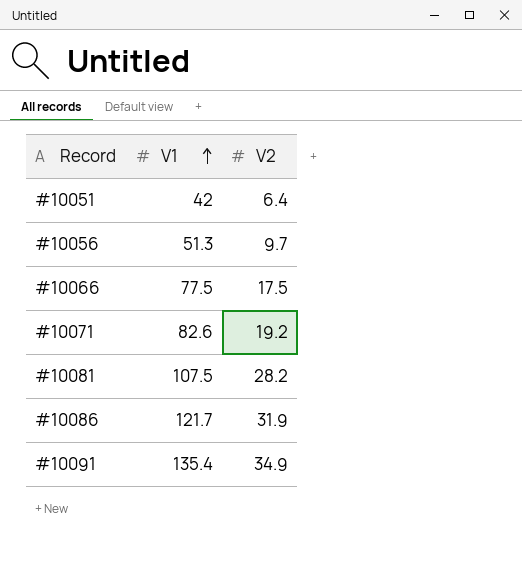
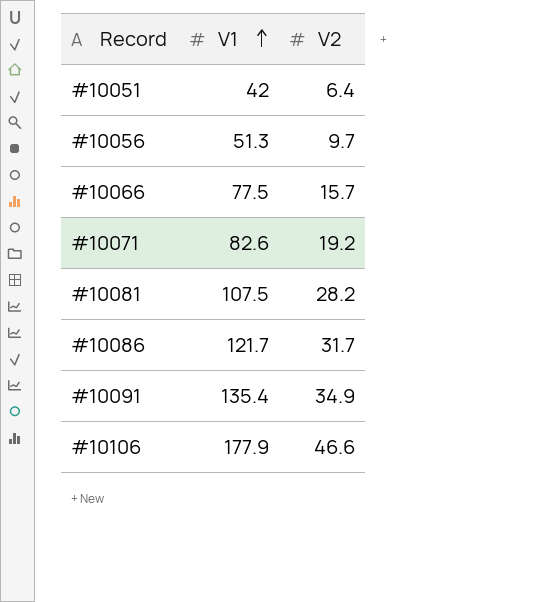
#10066 | V2: 17.5 -> 15.7
#10086 | V2: 31.9 -> 31.7
row #10106: none -> 177.9 | 46.6

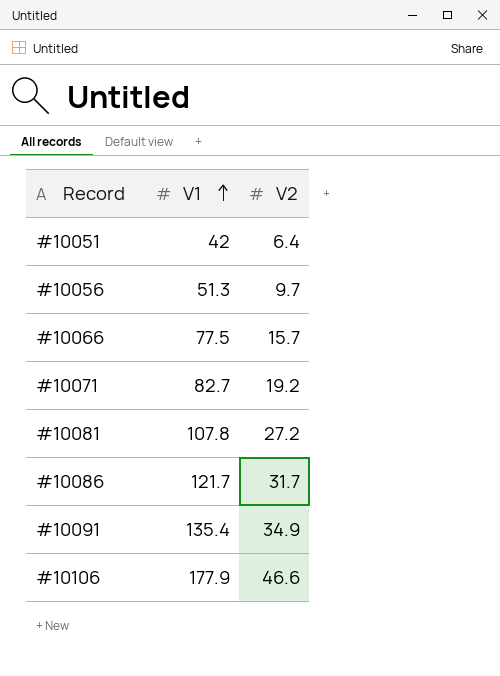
#10071 | V1: 82.6 -> 82.7
#10081 | V1: 107.5 -> 107.8
#10081 | V2: 28.2 -> 27.2

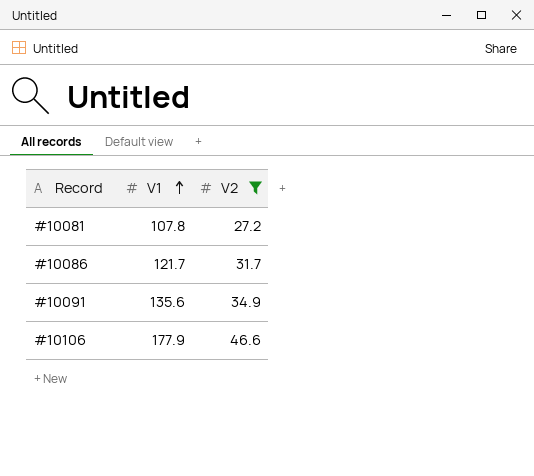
filter: none -> V2 >= 27.2
#10091 | V1: 135.4 -> 135.6

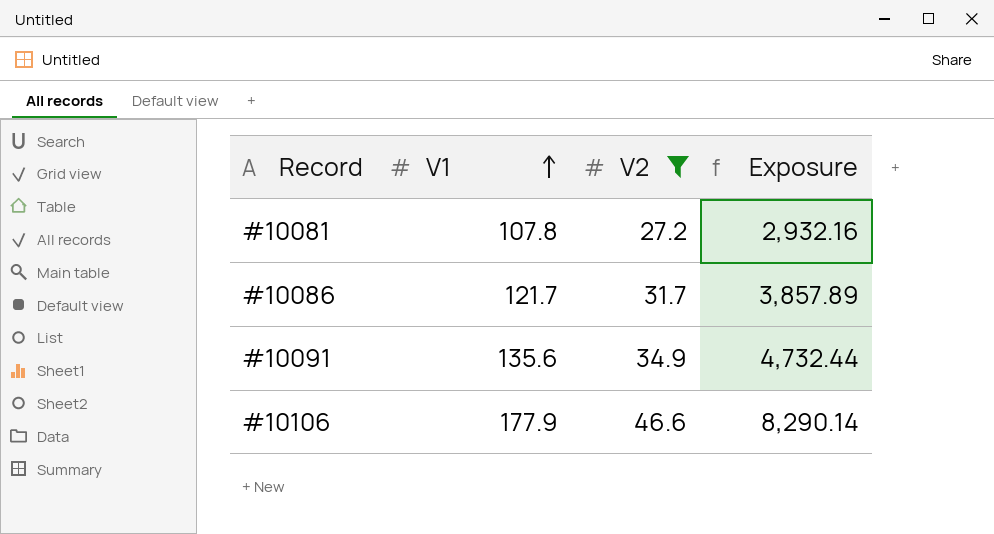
column Exposure | formula: none -> [V1] * [V2]

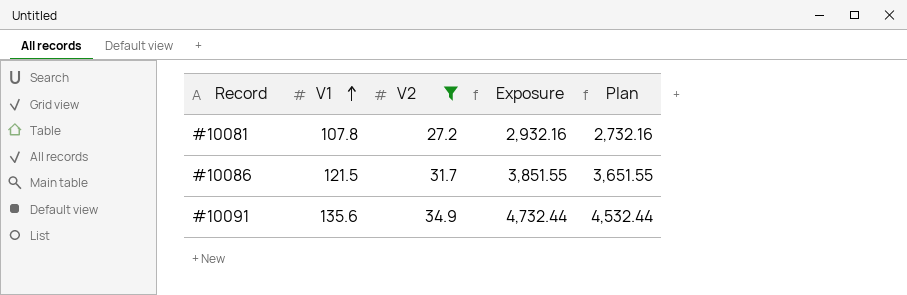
column Plan | formula: none -> [Exposure] - 200
row #10106: 177.9 | 46.6 | 8,290.14 -> none
#10086 | V1: 121.7 -> 121.5
#10086 | Exposure: 3,857.89 -> 3,851.55

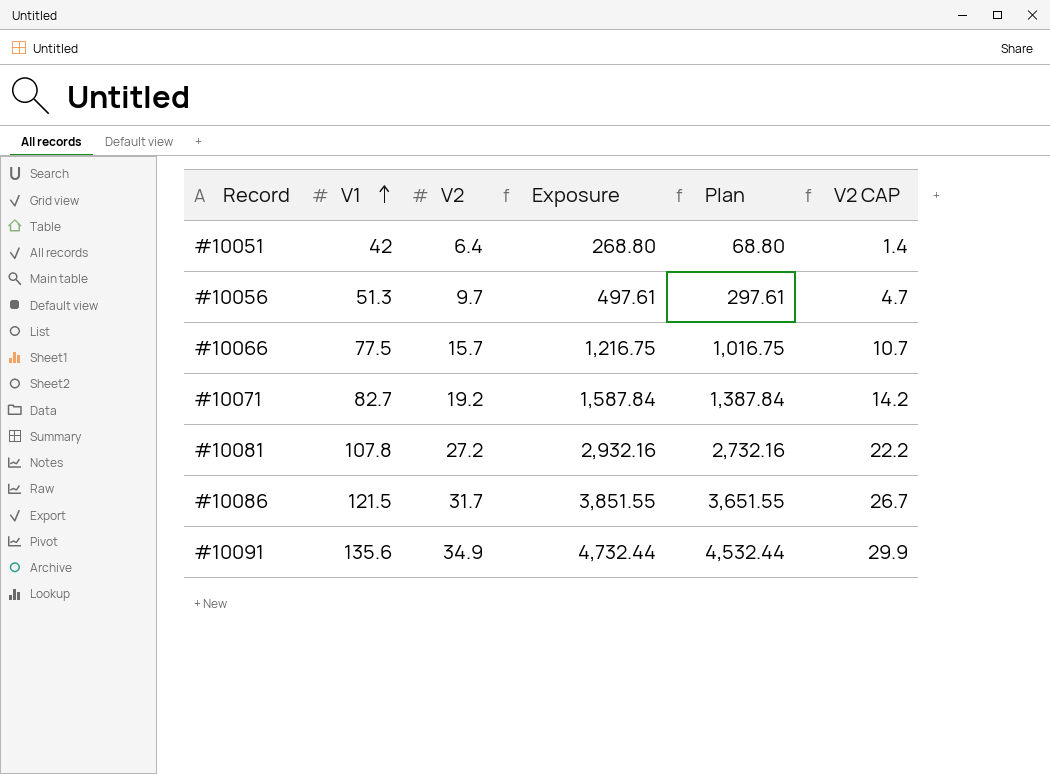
filter: V2 >= 27.2 -> none
column V2 CAP | formula: none -> [V2] - 5

